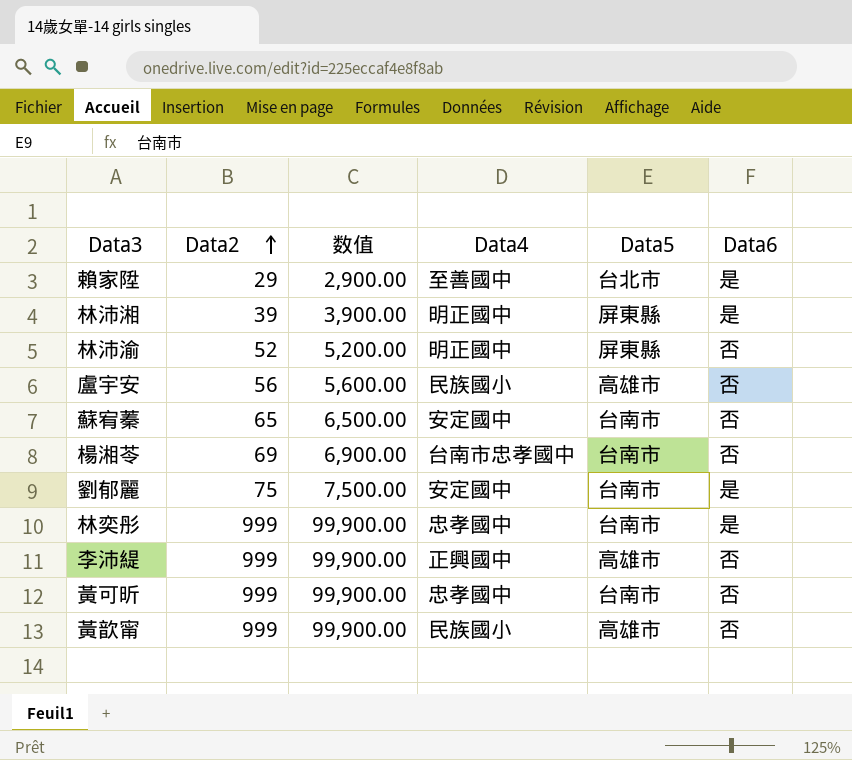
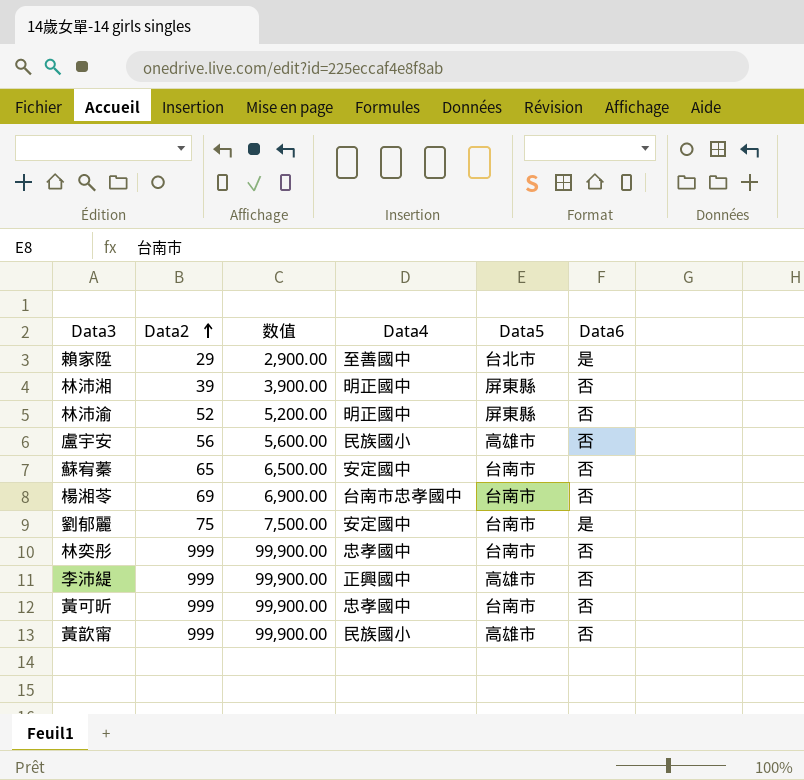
林沛湘 | Data6: 是 -> 否
林奕彤 | Data6: 是 -> 否

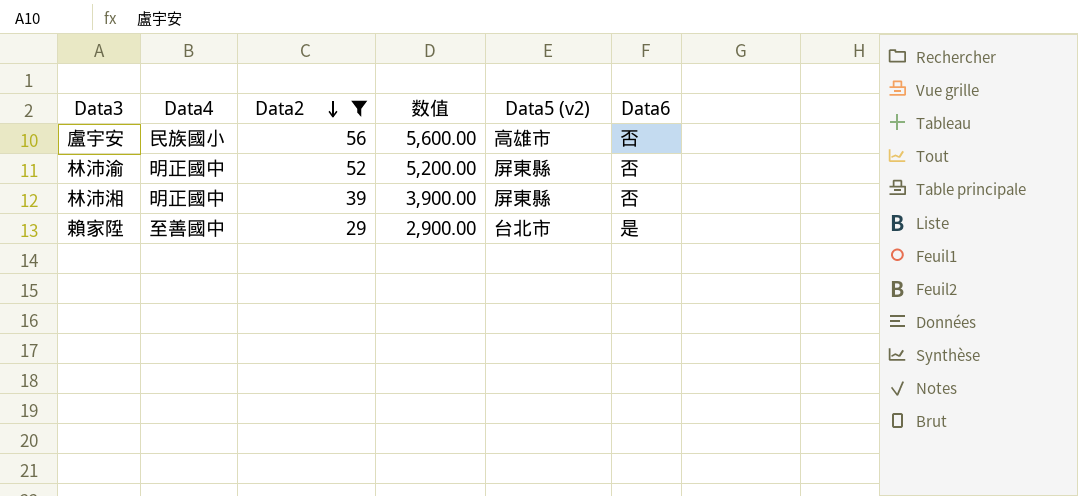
filter: none -> Data2 <= 56
row order: Data2 ascending -> Data2 descending
column Data4 | position: 4 -> 2
column name: Data5 -> Data5 (v2)

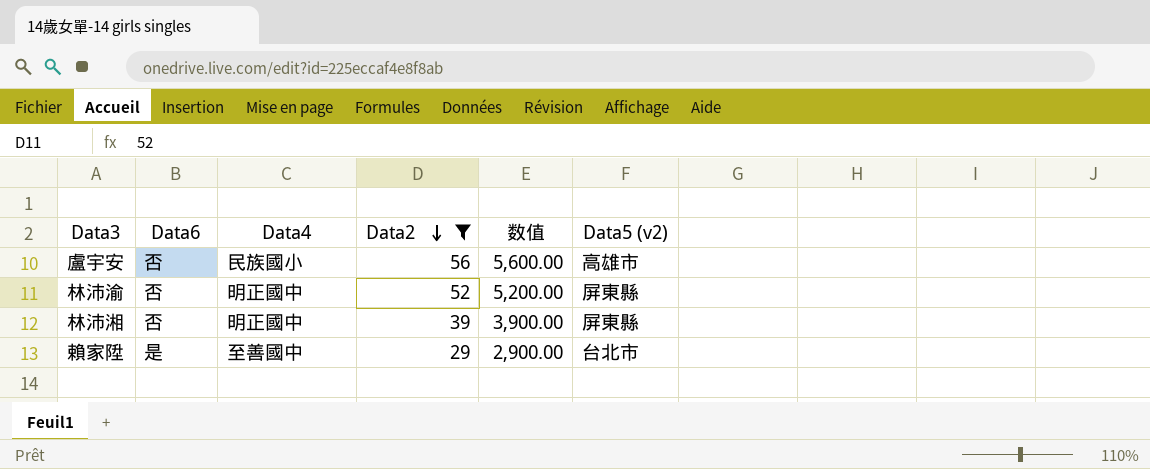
column Data6 | position: 6 -> 2

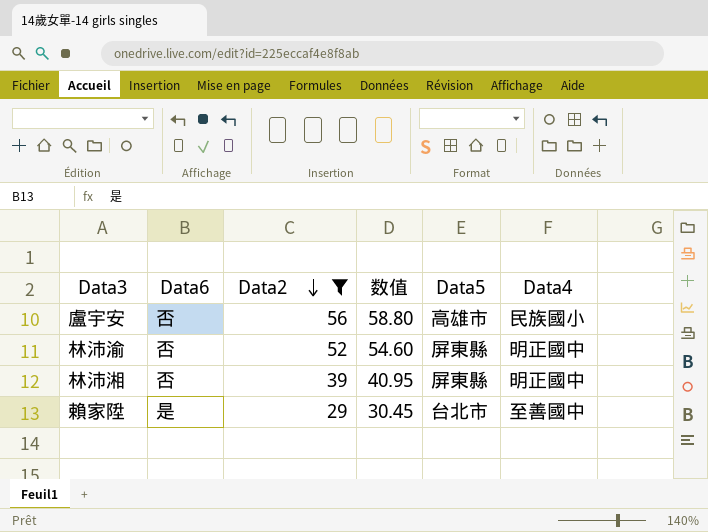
column 数值 | formula: [Data2] * 100 -> [Data2] * 1.05
column name: Data5 (v2) -> Data5
column Data4 | position: 3 -> 6

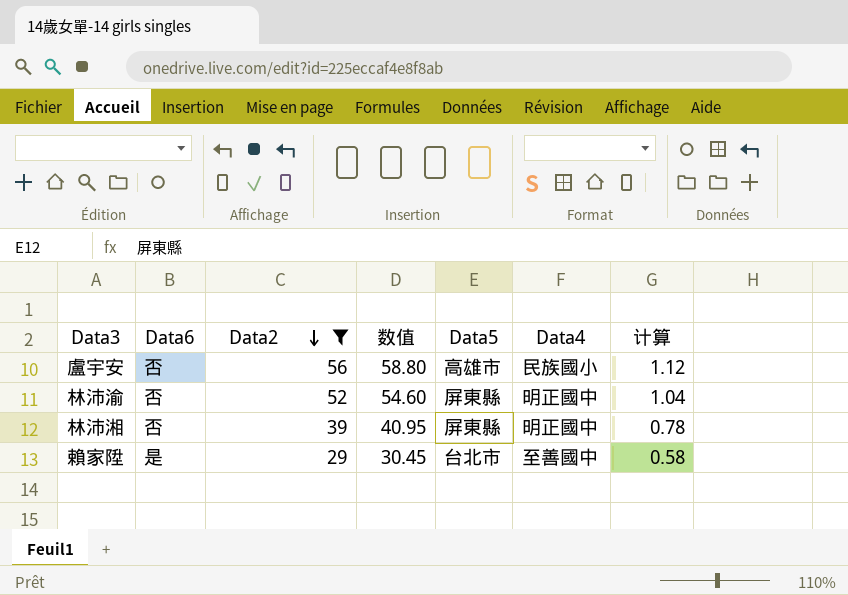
column 计算 | formula: none -> [Data2] * 0.02

